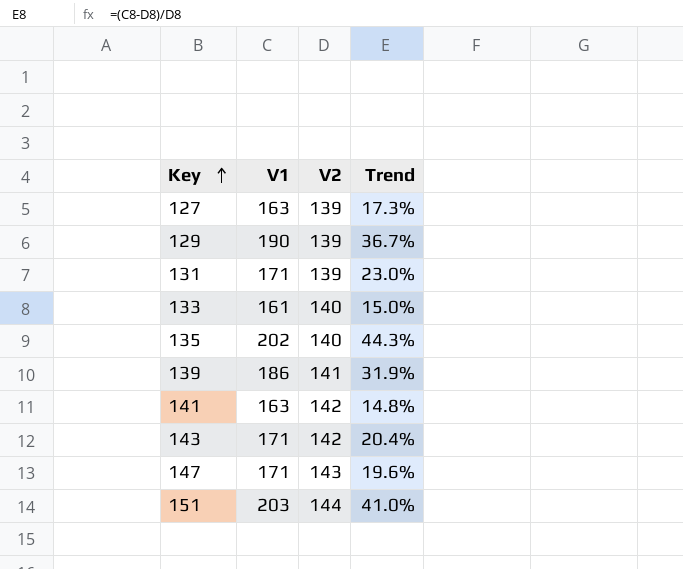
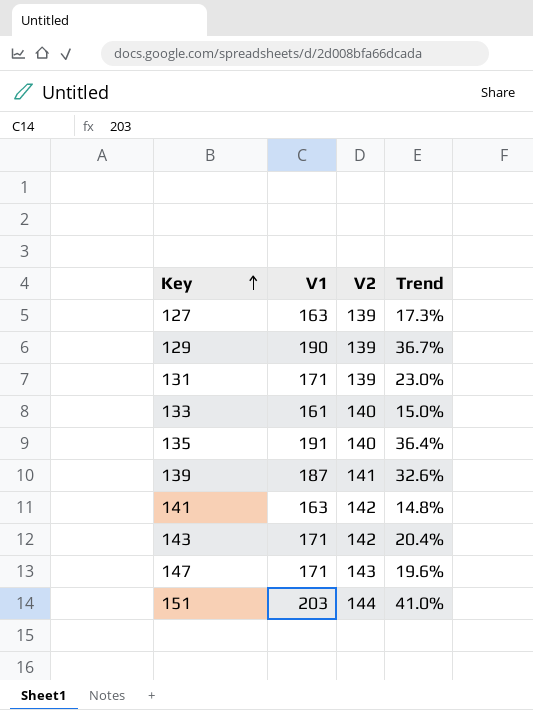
135 | V1: 202 -> 191
135 | Trend: 44.3% -> 36.4%
139 | V1: 186 -> 187
139 | Trend: 31.9% -> 32.6%

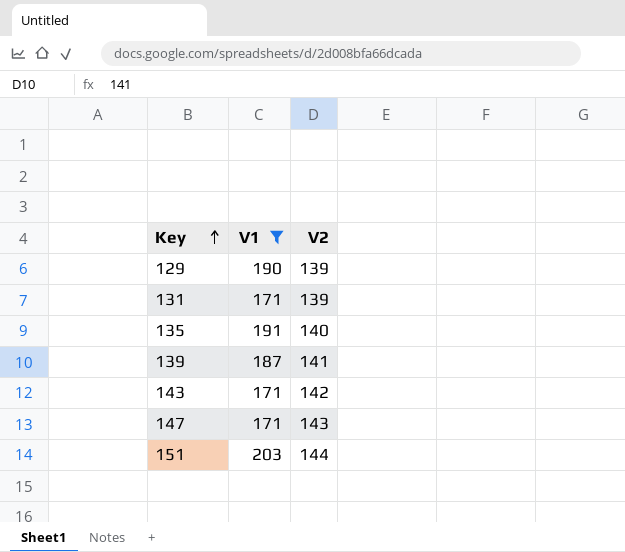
filter: none -> V1 >= 171
column Trend | formula: ([V1] - [V2]) / [V2] -> none

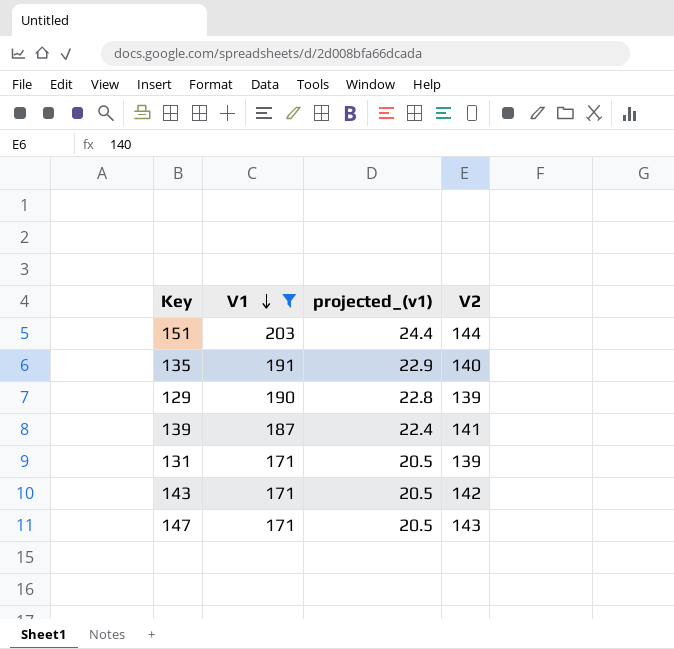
row order: Key ascending -> V1 descending
column projected_(v1) | formula: none -> [V1] * 0.12

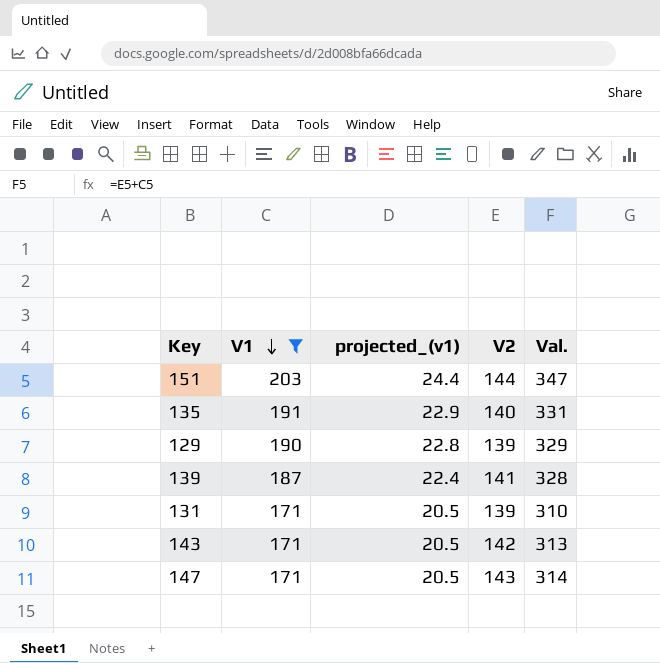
column Val. | formula: none -> [V1] + [V2]

